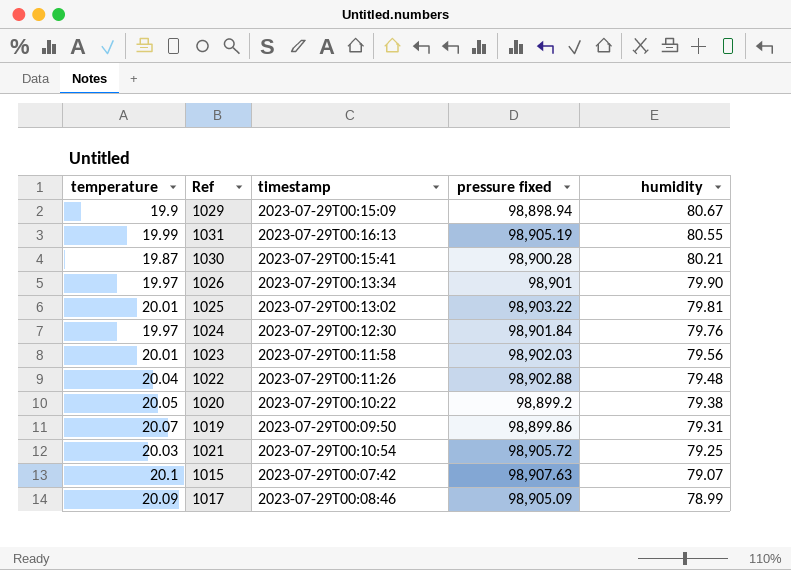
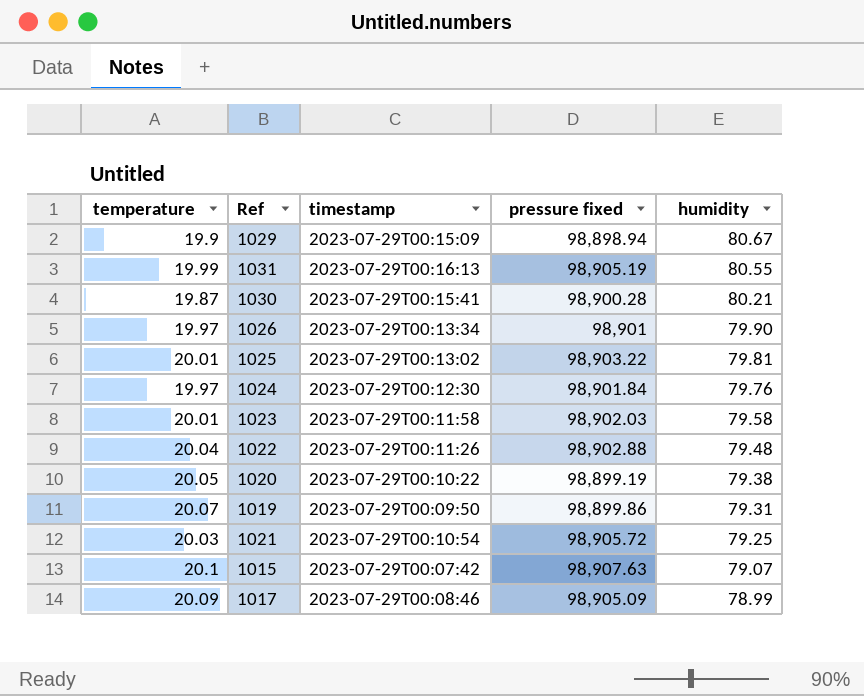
1023 | humidity: 79.56 -> 79.58
1020 | pressure fixed: 98,899.2 -> 98,899.19

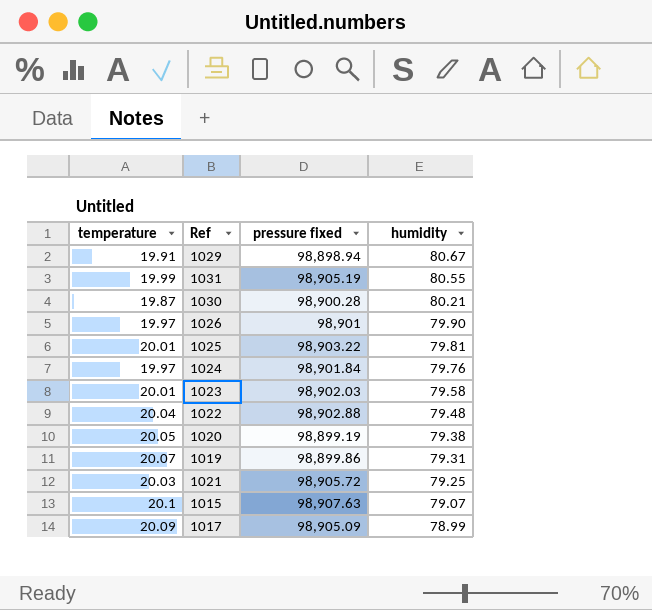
column timestamp | position: 3 -> none
1029 | temperature: 19.9 -> 19.91

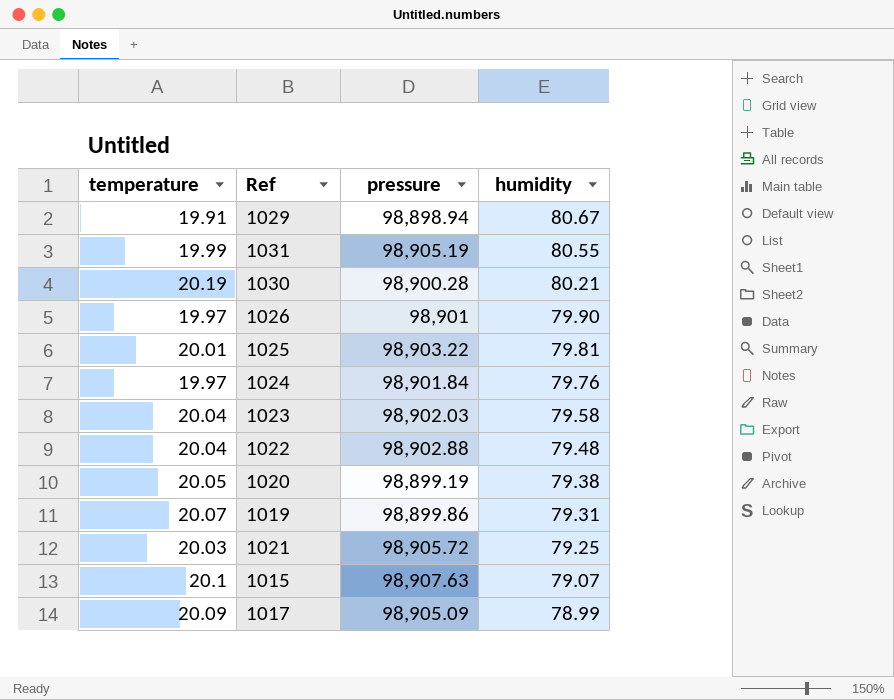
column name: pressure fixed -> pressure
1030 | temperature: 19.87 -> 20.19
1023 | temperature: 20.01 -> 20.04

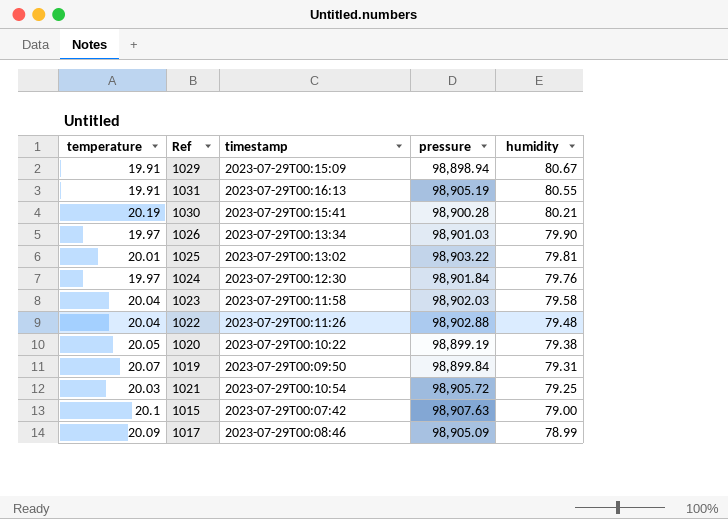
column timestamp | position: none -> 3
1031 | temperature: 19.99 -> 19.91
1026 | pressure: 98,901 -> 98,901.03
1019 | pressure: 98,899.86 -> 98,899.84
1015 | humidity: 79.07 -> 79.00

